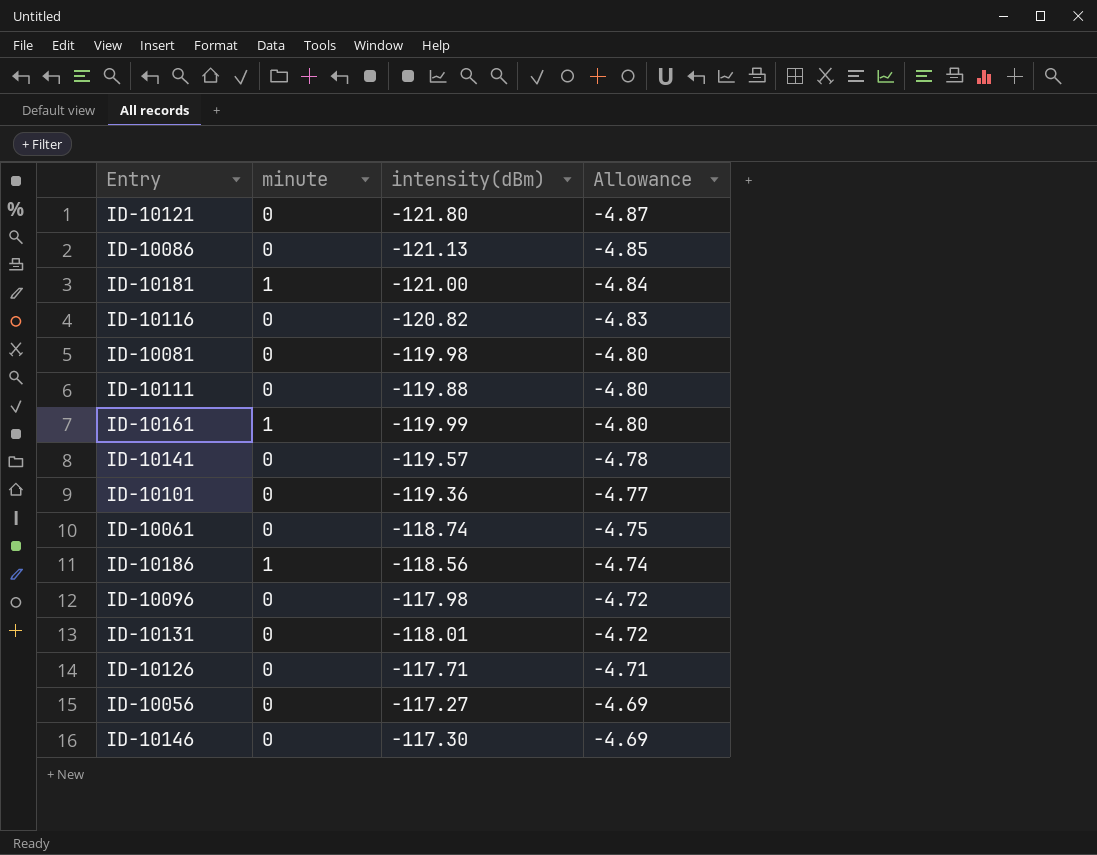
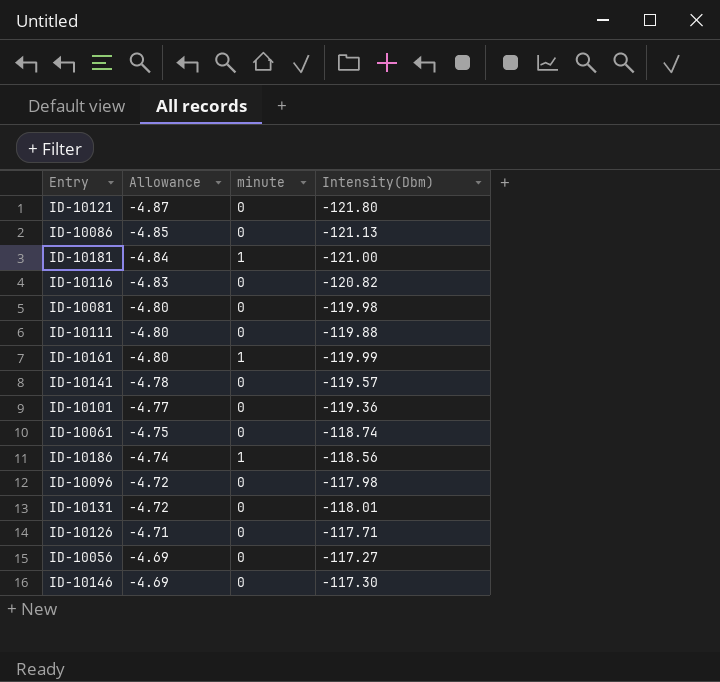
column Allowance | position: 4 -> 2
column name: intensity(dBm) -> Intensity(Dbm)

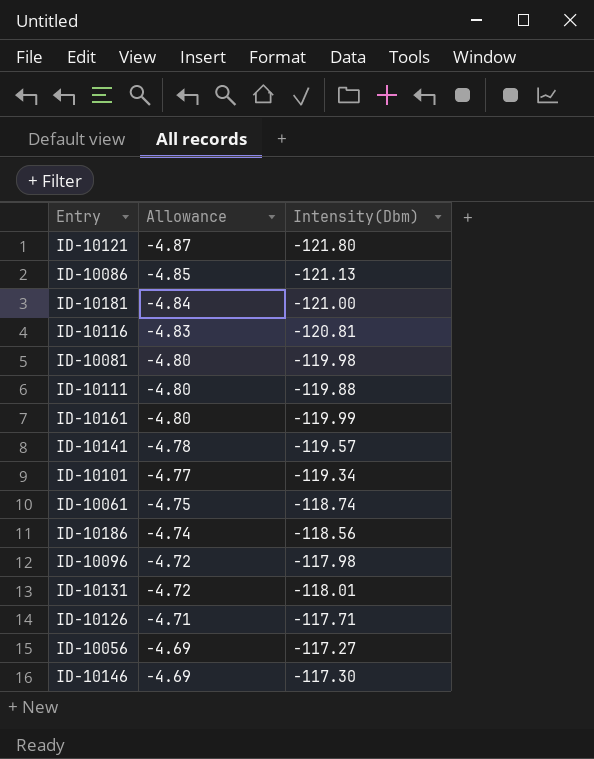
column minute | position: 3 -> none
ID-10116 | Intensity(Dbm): -120.82 -> -120.81
ID-10101 | Intensity(Dbm): -119.36 -> -119.34

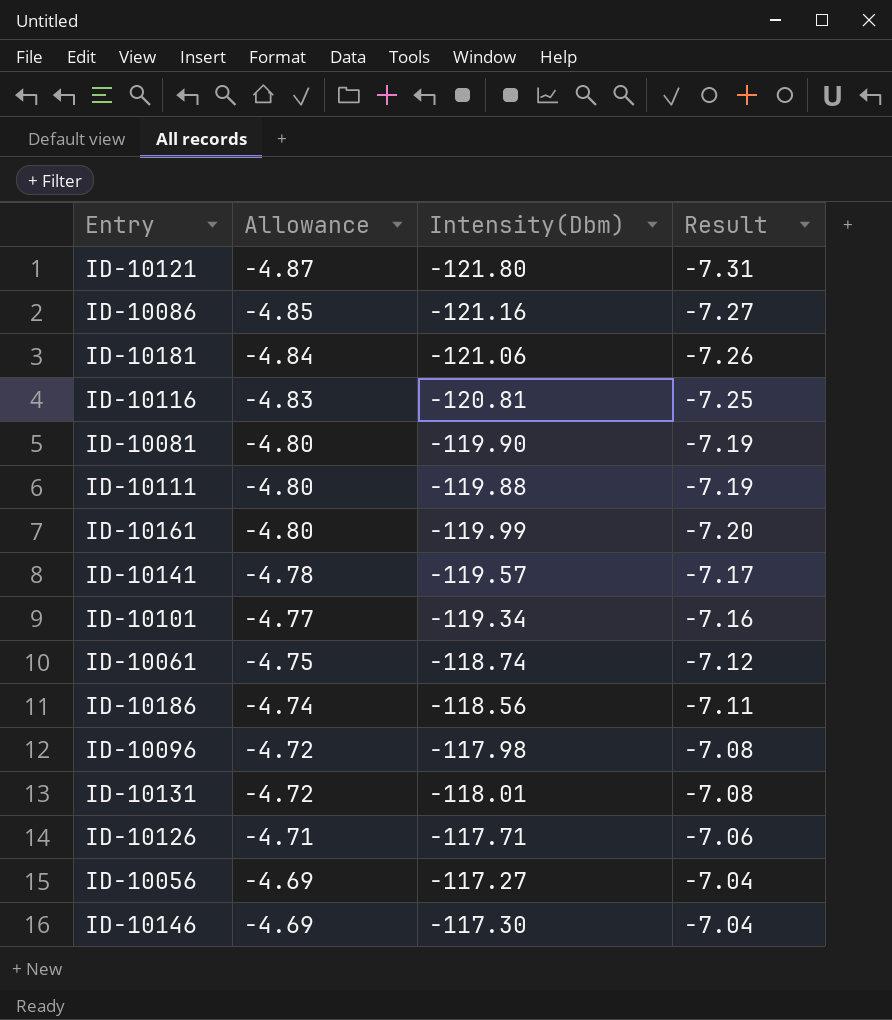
column Result | formula: none -> [Intensity(Dbm)] * 0.06
ID-10086 | Intensity(Dbm): -121.13 -> -121.16
ID-10181 | Intensity(Dbm): -121.00 -> -121.06
ID-10081 | Intensity(Dbm): -119.98 -> -119.90

